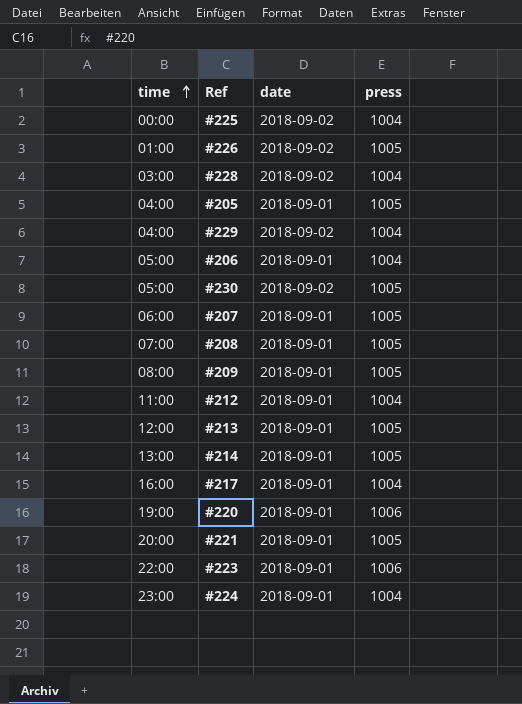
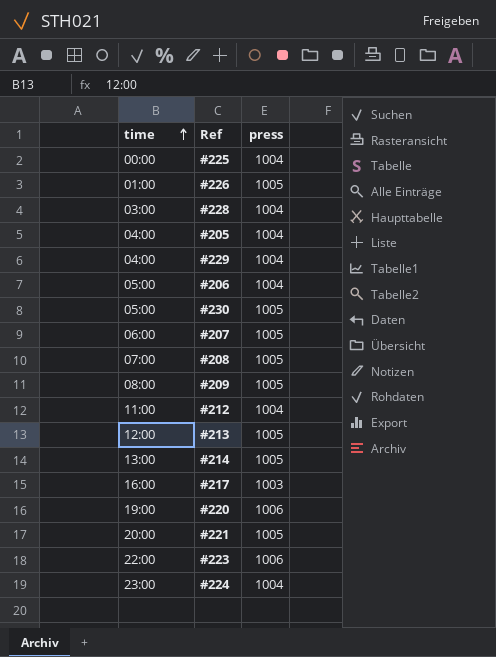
column date | position: 3 -> none
#205 | press: 1005 -> 1004
#217 | press: 1004 -> 1003

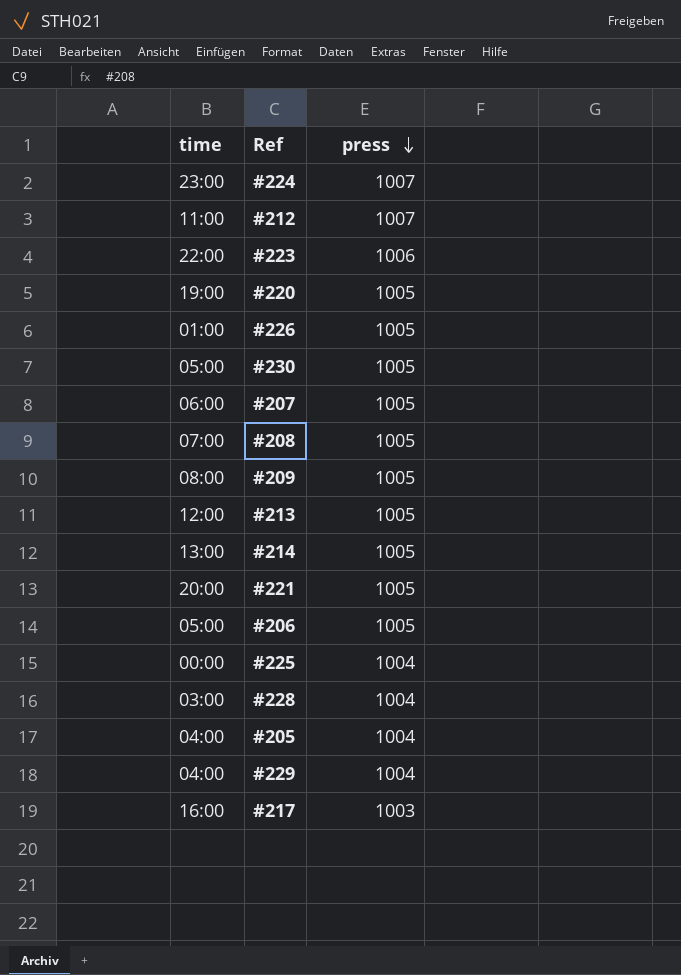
row order: time ascending -> press descending
#224 | press: 1004 -> 1007
#212 | press: 1004 -> 1007
#220 | press: 1006 -> 1005
#206 | press: 1004 -> 1005

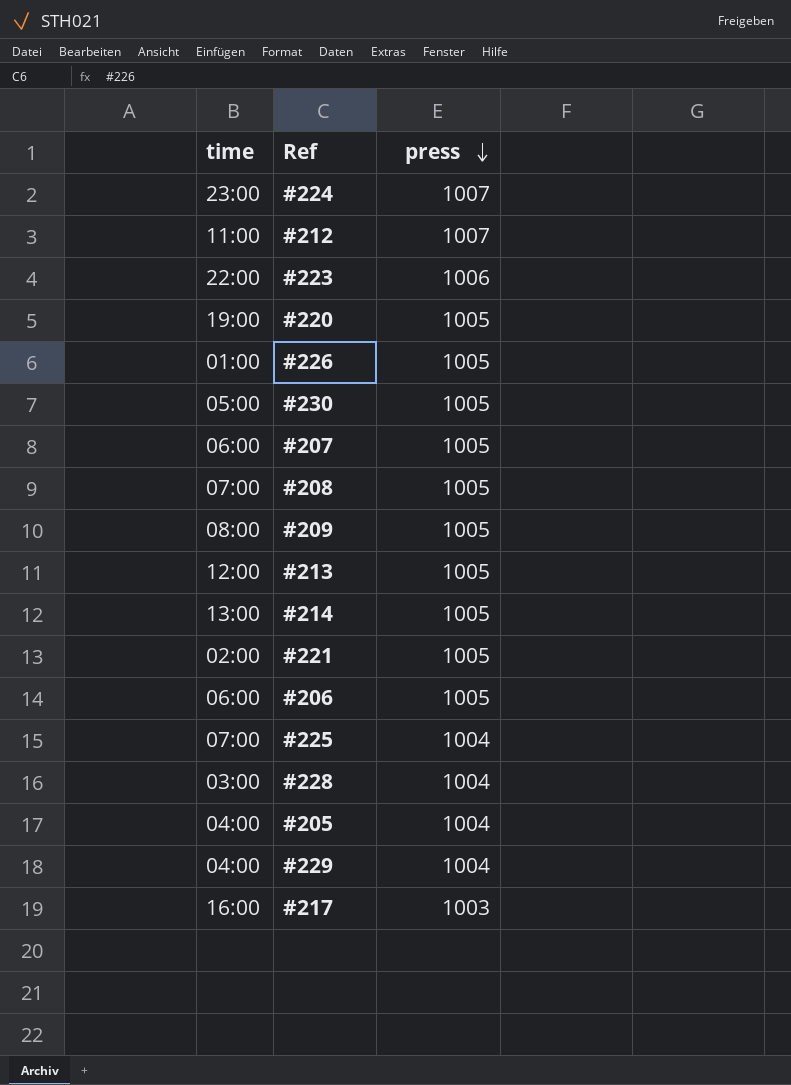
#221 | time: 20:00 -> 02:00
#206 | time: 05:00 -> 06:00
#225 | time: 00:00 -> 07:00

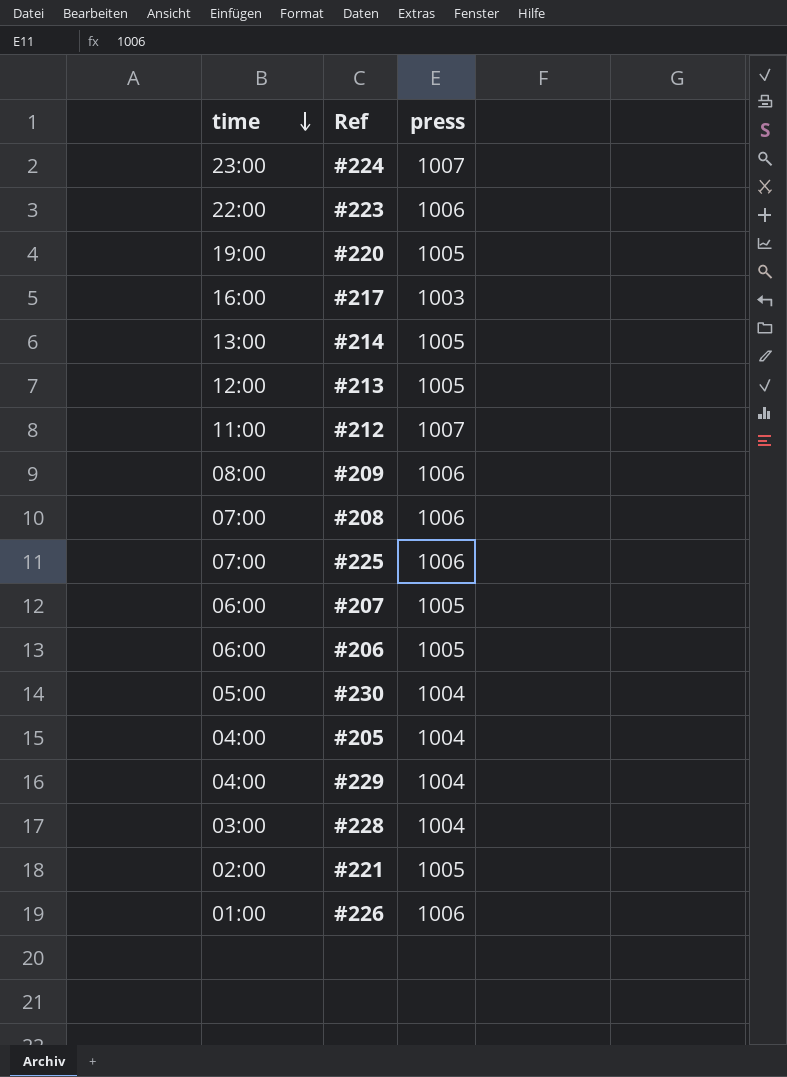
row order: press descending -> time descending
#209 | press: 1005 -> 1006
#208 | press: 1005 -> 1006
#225 | press: 1004 -> 1006
#230 | press: 1005 -> 1004
#226 | press: 1005 -> 1006

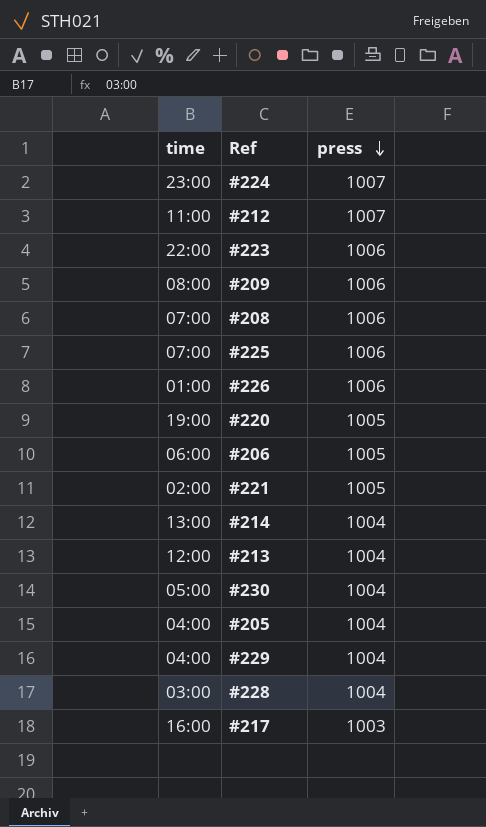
row order: time descending -> press descending
row #207: 06:00 | 1005 -> none
#214 | press: 1005 -> 1004
#213 | press: 1005 -> 1004

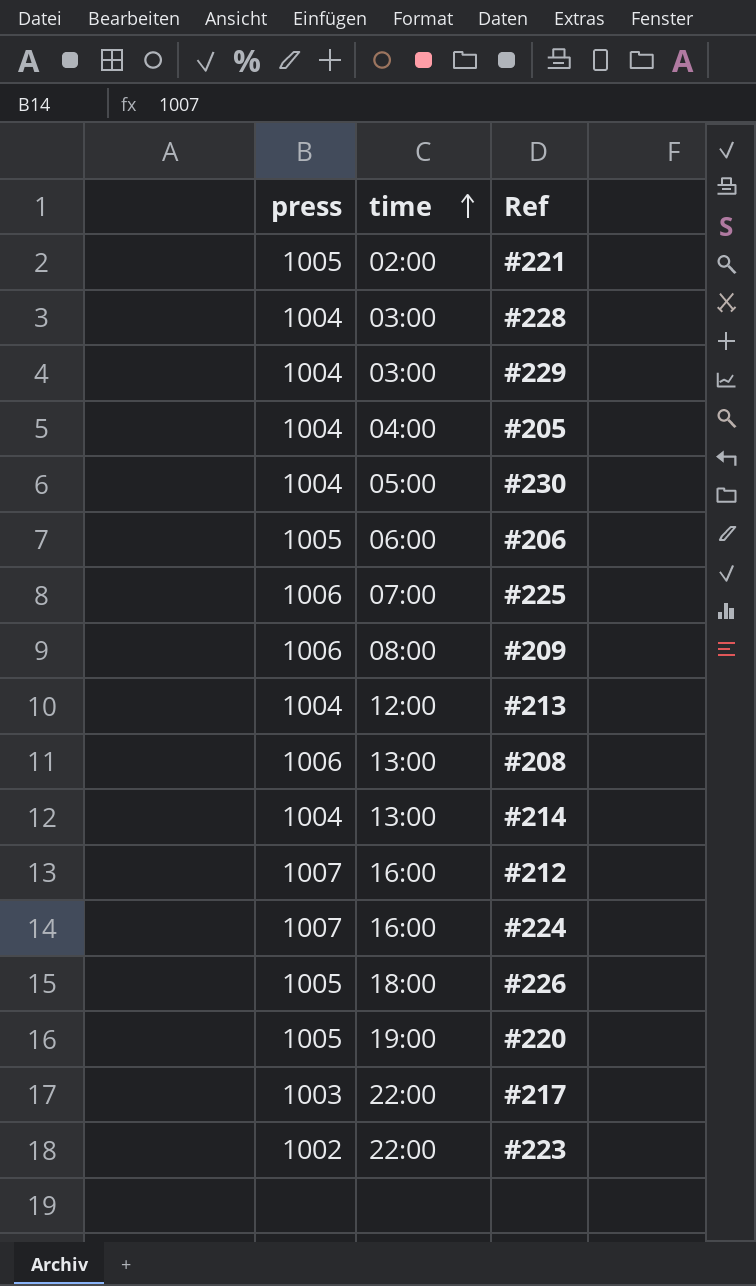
row order: press descending -> time ascending
column press | position: 3 -> 1
#229 | time: 04:00 -> 03:00
#208 | time: 07:00 -> 13:00
#212 | time: 11:00 -> 16:00
#224 | time: 23:00 -> 16:00
#226 | press: 1006 -> 1005
#226 | time: 01:00 -> 18:00
#217 | time: 16:00 -> 22:00
#223 | press: 1006 -> 1002

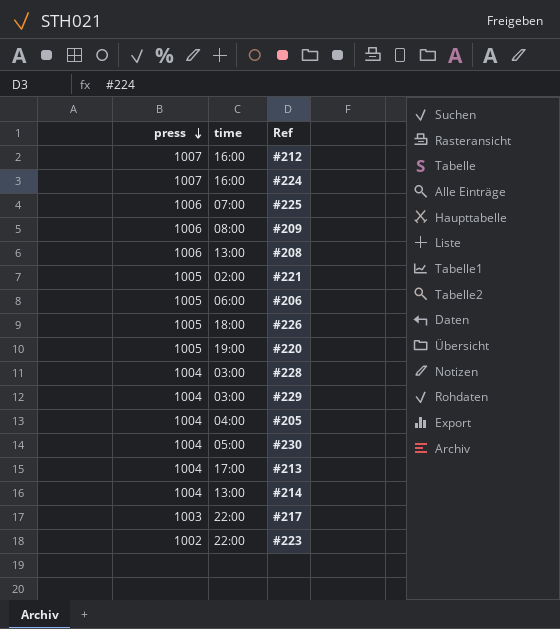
row order: time ascending -> press descending
#213 | time: 12:00 -> 17:00

